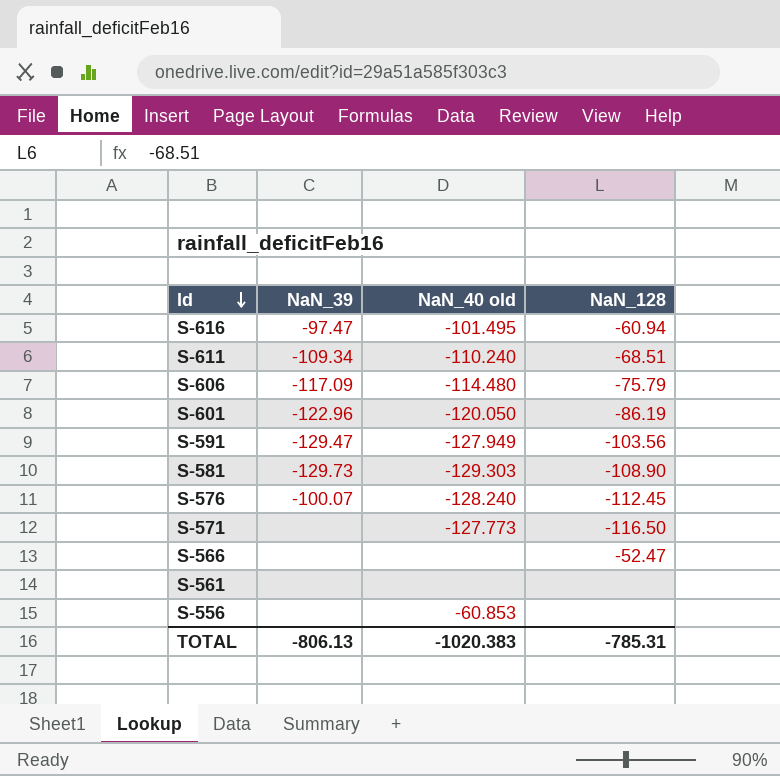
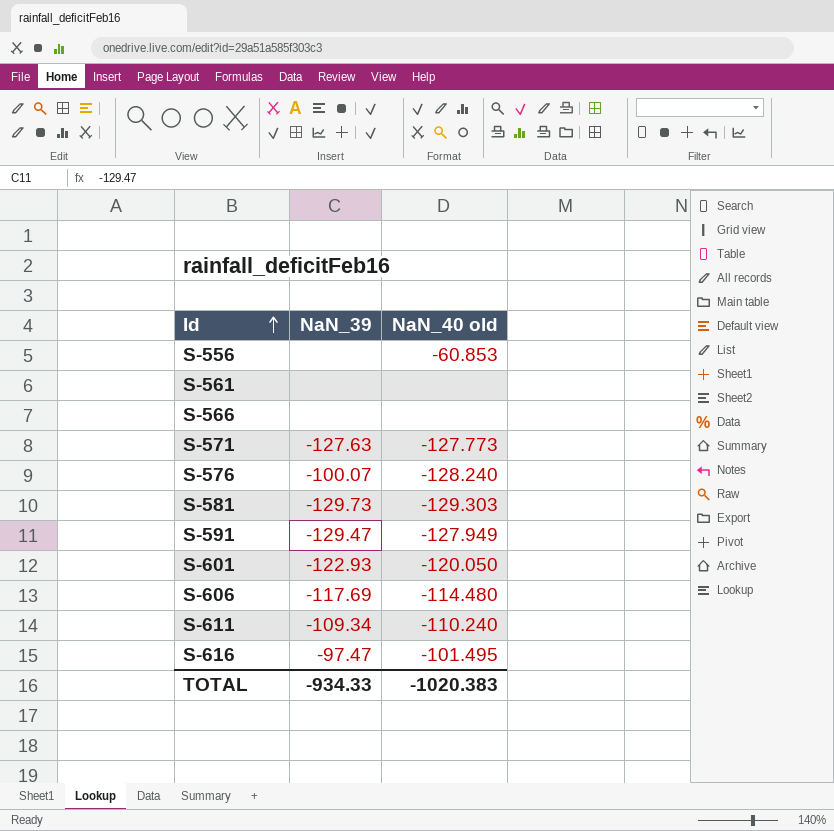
row order: Id descending -> Id ascending
column NaN_128 | position: 4 -> none
S-571 | NaN_39: none -> -127.63
S-601 | NaN_39: -122.96 -> -122.93
S-606 | NaN_39: -117.09 -> -117.69
TOTAL | NaN_39: -806.13 -> -934.33

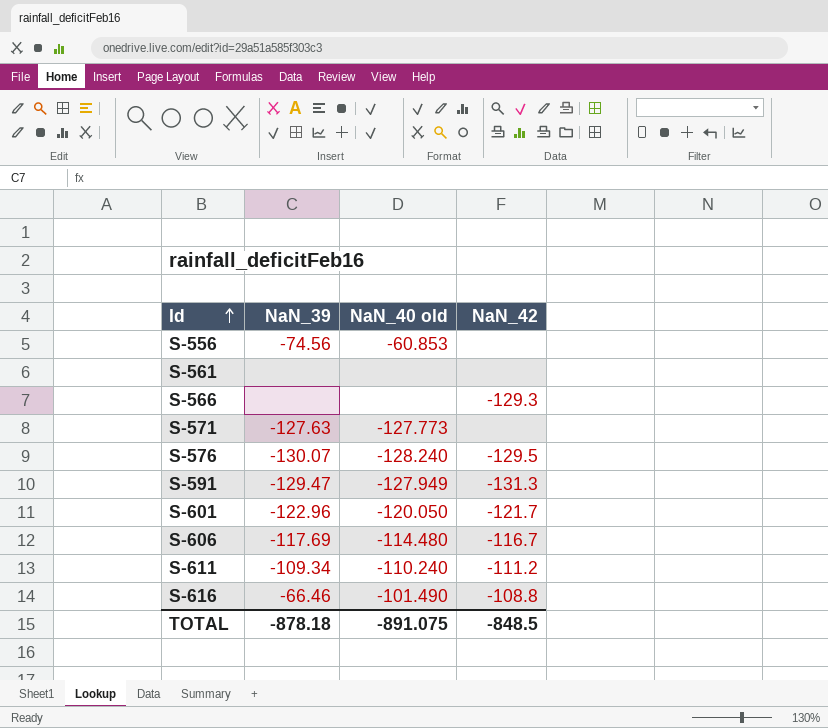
column NaN_42 | position: none -> 4
row S-581: -129.73 | -129.303 -> none
S-556 | NaN_39: none -> -74.56
S-576 | NaN_39: -100.07 -> -130.07
S-601 | NaN_39: -122.93 -> -122.96
S-616 | NaN_39: -97.47 -> -66.46
S-616 | NaN_40 old: -101.495 -> -101.490
TOTAL | NaN_39: -934.33 -> -878.18
TOTAL | NaN_40 old: -1020.383 -> -891.075

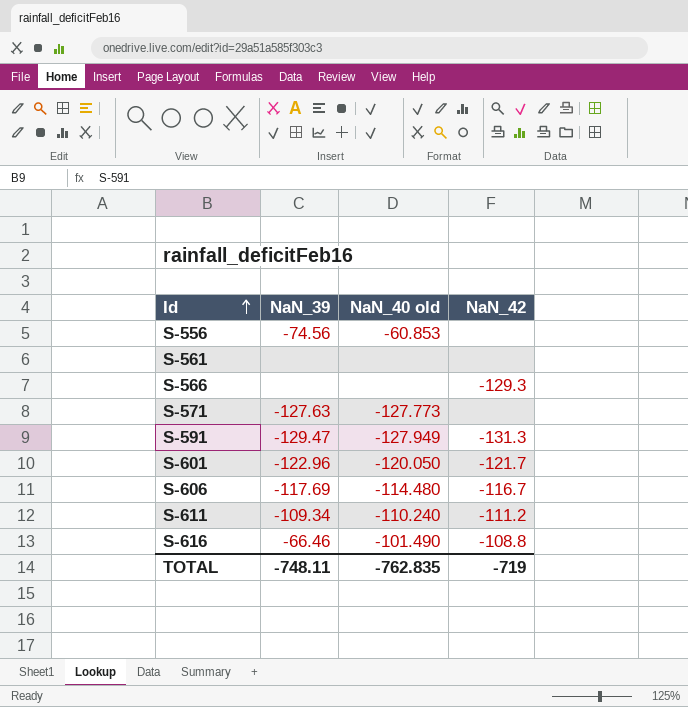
row S-576: -130.07 | -128.240 | -129.5 -> none
TOTAL | NaN_39: -878.18 -> -748.11
TOTAL | NaN_40 old: -891.075 -> -762.835
TOTAL | NaN_42: -848.5 -> -719

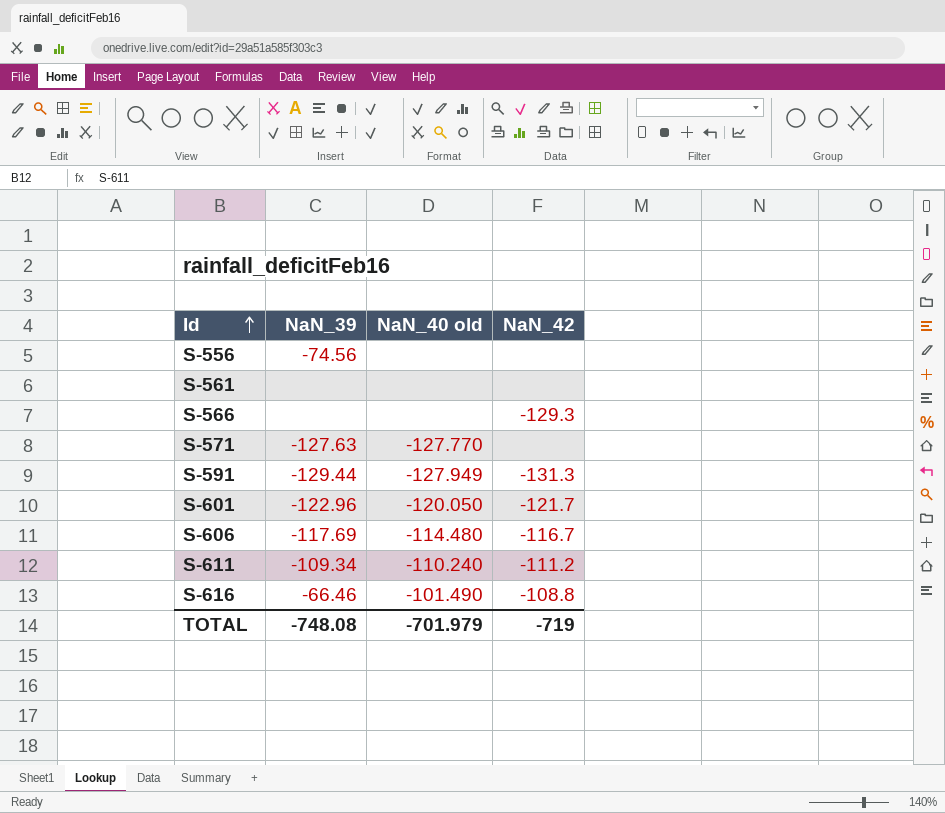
S-556 | NaN_40 old: -60.853 -> none
S-571 | NaN_40 old: -127.773 -> -127.770
S-591 | NaN_39: -129.47 -> -129.44
TOTAL | NaN_39: -748.11 -> -748.08
TOTAL | NaN_40 old: -762.835 -> -701.979

